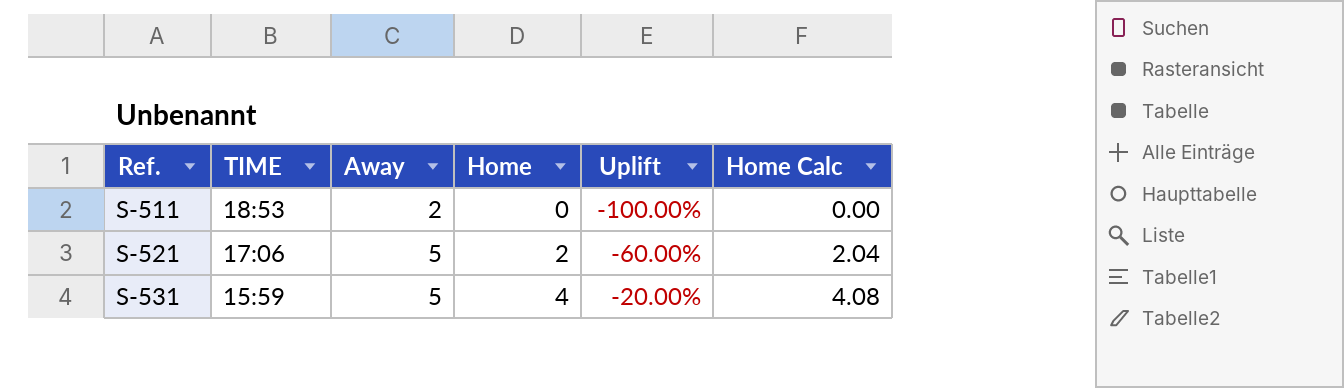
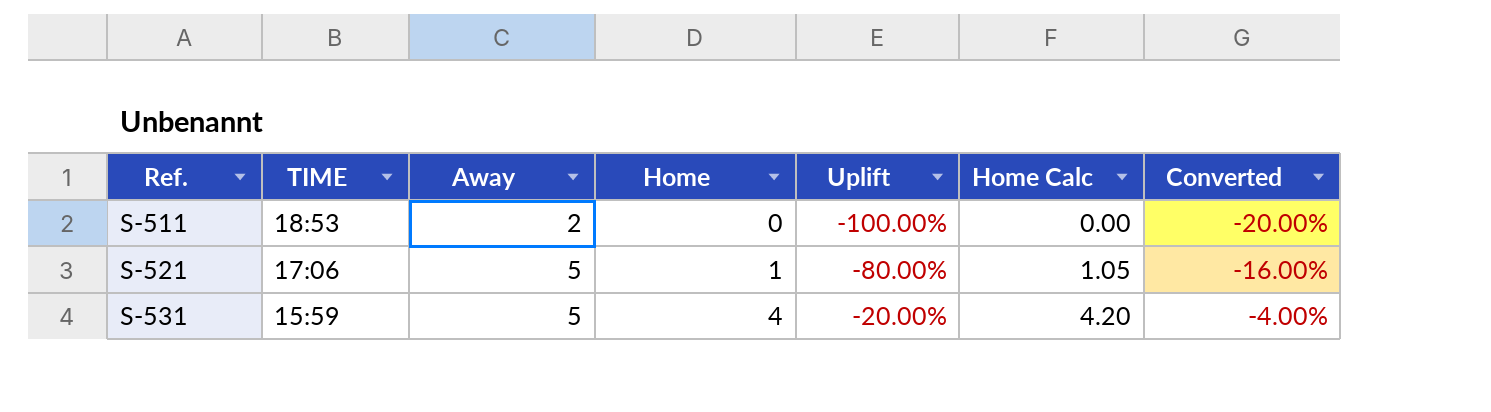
column Home Calc | formula: [Home] * 1.02 -> [Home] * 1.05
column Converted | formula: none -> [Uplift] * 0.2
S-521 | Home: 2 -> 1
S-521 | Uplift: -60.00% -> -80.00%

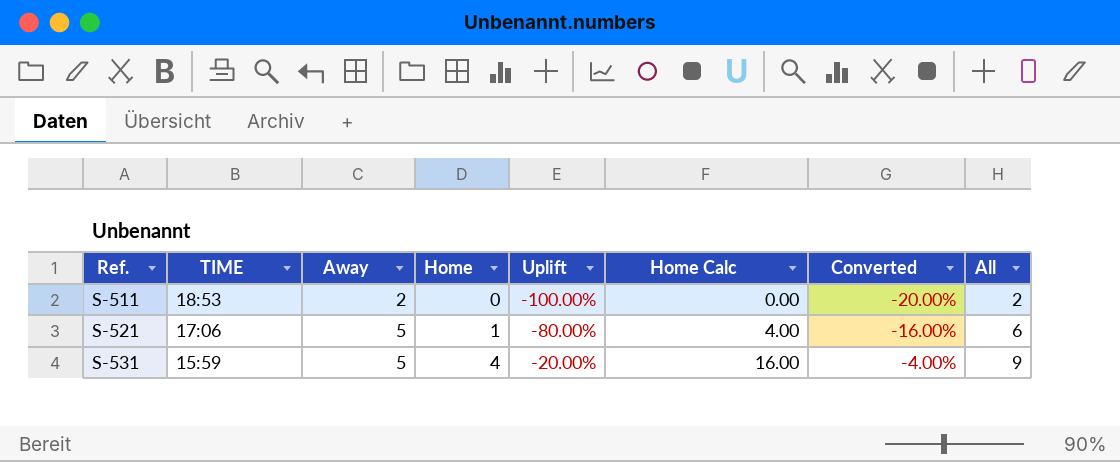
column Home Calc | formula: [Home] * 1.05 -> [Home] * 4
column All | formula: none -> [Away] + [Home]

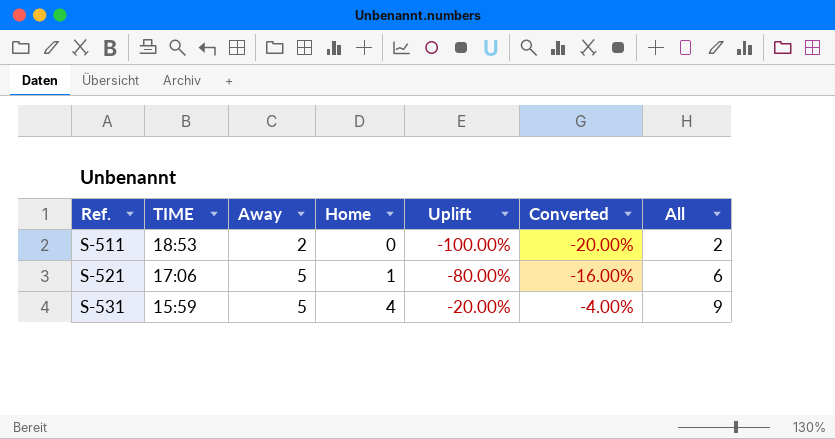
column Home Calc | formula: [Home] * 4 -> none

